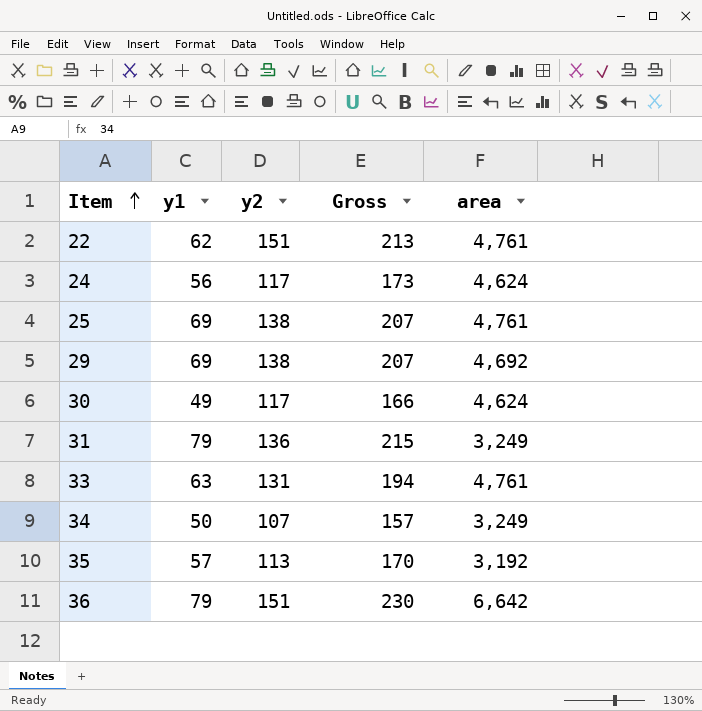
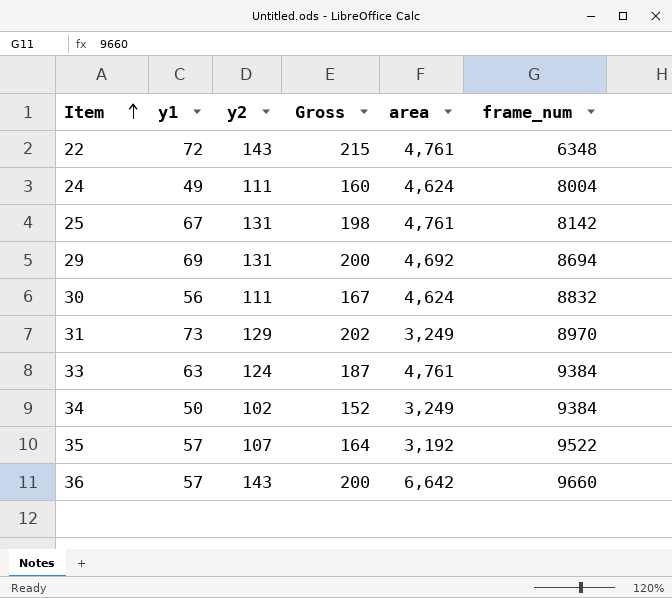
column frame_num | position: none -> 6
22 | y1: 62 -> 72
22 | y2: 151 -> 143
22 | Gross: 213 -> 215
24 | y1: 56 -> 49
24 | y2: 117 -> 111
24 | Gross: 173 -> 160
25 | y1: 69 -> 67
25 | y2: 138 -> 131
25 | Gross: 207 -> 198
29 | y2: 138 -> 131
29 | Gross: 207 -> 200
30 | y1: 49 -> 56
30 | y2: 117 -> 111
30 | Gross: 166 -> 167
31 | y1: 79 -> 73
31 | y2: 136 -> 129
31 | Gross: 215 -> 202
33 | y2: 131 -> 124
33 | Gross: 194 -> 187
34 | y2: 107 -> 102
34 | Gross: 157 -> 152
35 | y2: 113 -> 107
35 | Gross: 170 -> 164
36 | y1: 79 -> 57
36 | y2: 151 -> 143
36 | Gross: 230 -> 200

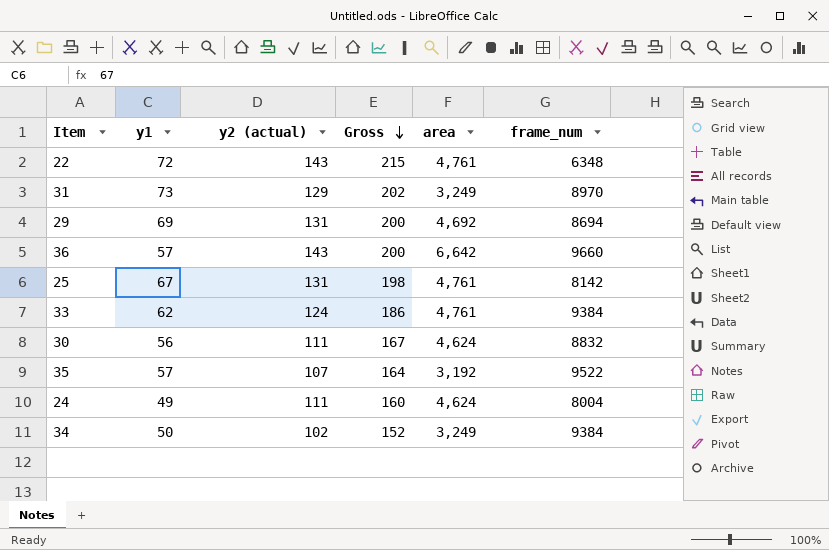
row order: Item ascending -> Gross descending
column name: y2 -> y2 (actual)
33 | y1: 63 -> 62
33 | Gross: 187 -> 186

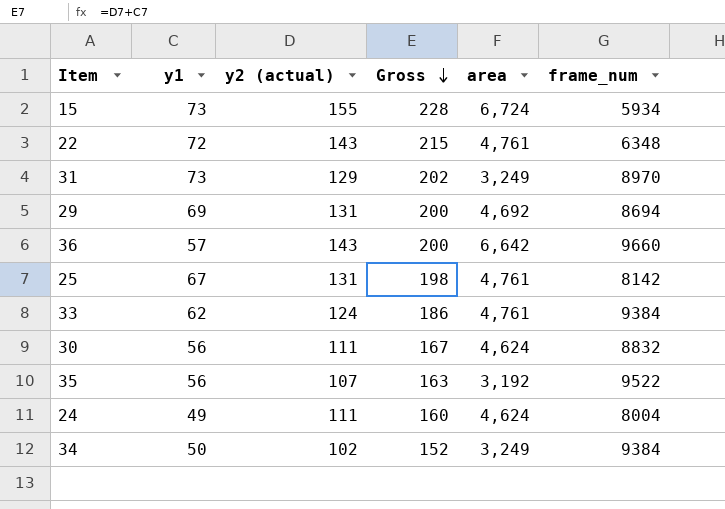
row 15: none -> 73 | 155 | 228 | 6,724 | 5934
35 | y1: 57 -> 56
35 | Gross: 164 -> 163

